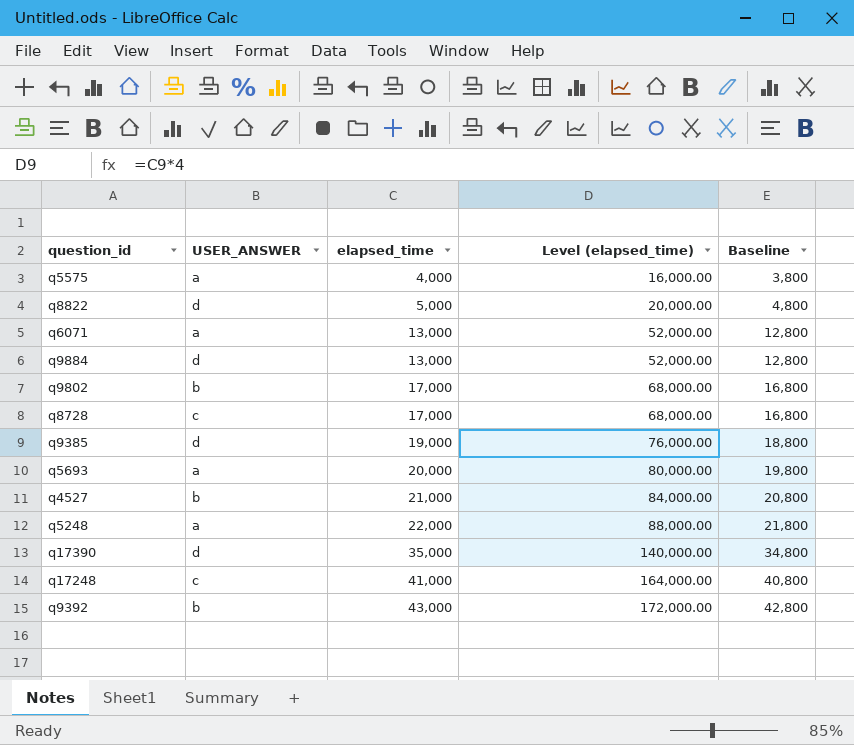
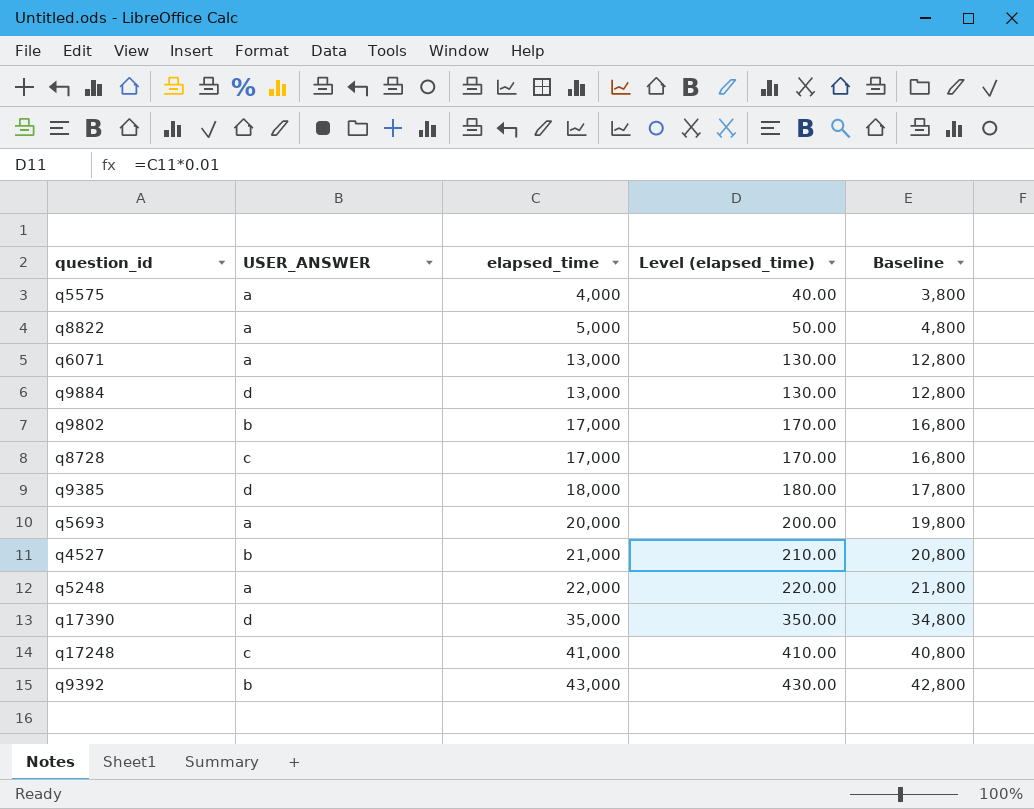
column Level (elapsed_time) | formula: [elapsed_time] * 4 -> [elapsed_time] * 0.01
q8822 | USER_ANSWER: d -> a
q9385 | elapsed_time: 19,000 -> 18,000
q9385 | Baseline: 18,800 -> 17,800

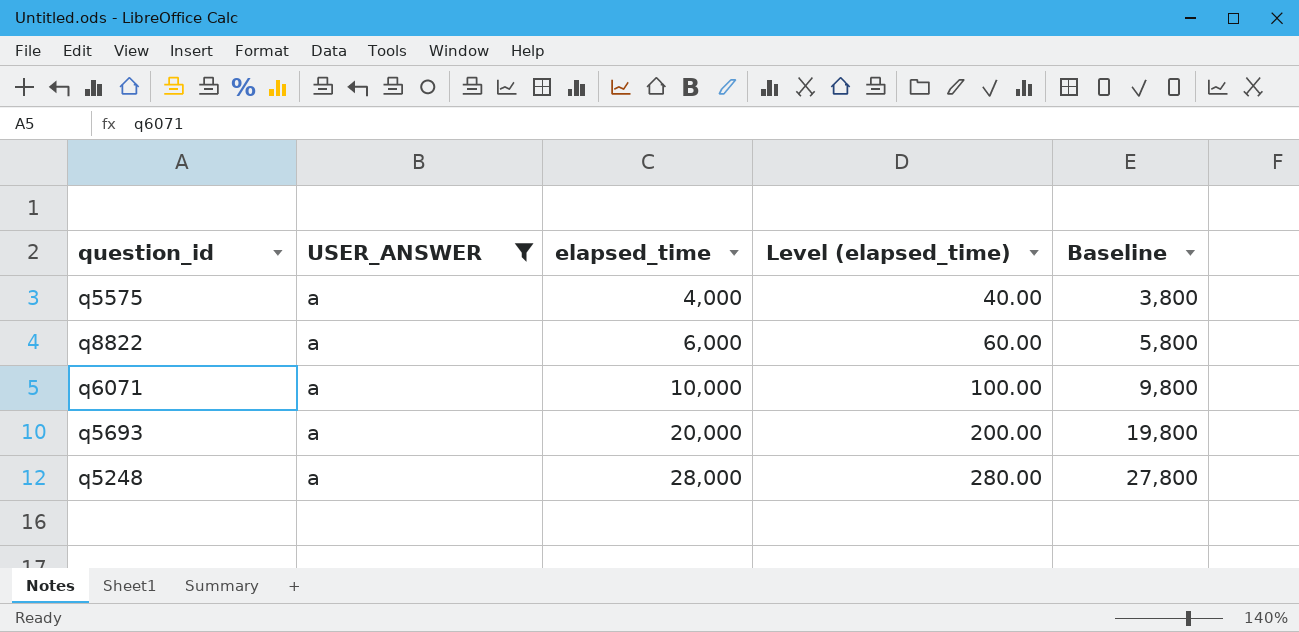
filter: none -> USER_ANSWER = a
q8822 | elapsed_time: 5,000 -> 6,000
q8822 | Level (elapsed_time): 50.00 -> 60.00
q8822 | Baseline: 4,800 -> 5,800
q6071 | elapsed_time: 13,000 -> 10,000
q6071 | Level (elapsed_time): 130.00 -> 100.00
q6071 | Baseline: 12,800 -> 9,800
q5248 | elapsed_time: 22,000 -> 28,000
q5248 | Level (elapsed_time): 220.00 -> 280.00
q5248 | Baseline: 21,800 -> 27,800

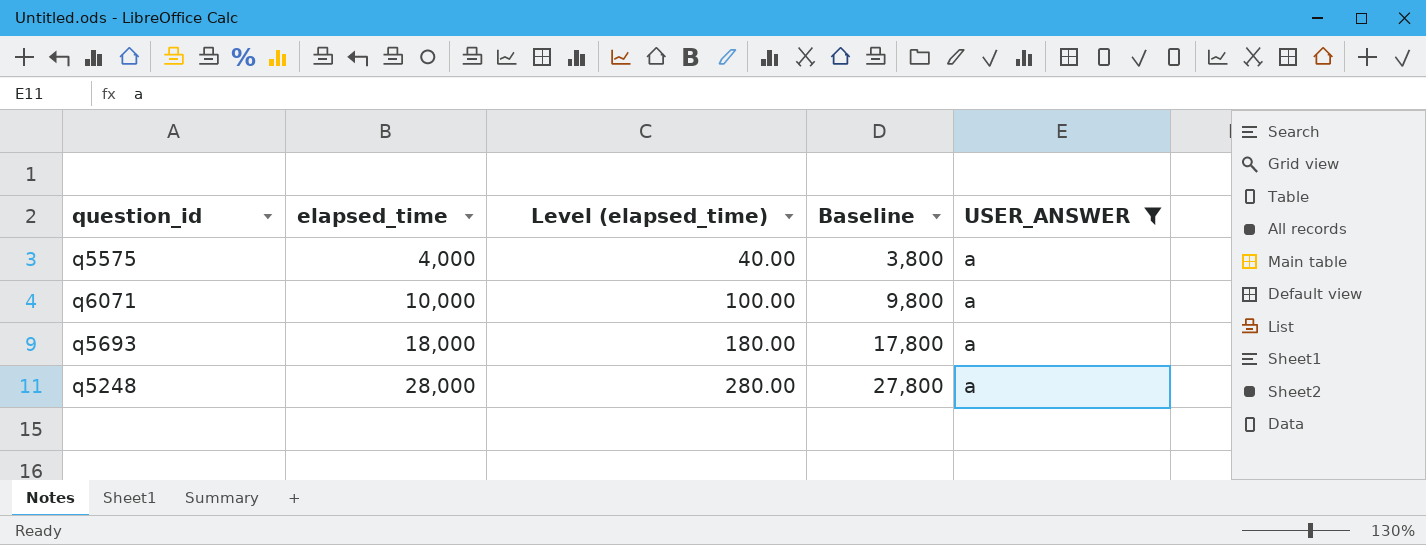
column USER_ANSWER | position: 2 -> 5
row q8822: a | 6,000 | 60.00 | 5,800 -> none
q5693 | elapsed_time: 20,000 -> 18,000
q5693 | Level (elapsed_time): 200.00 -> 180.00
q5693 | Baseline: 19,800 -> 17,800

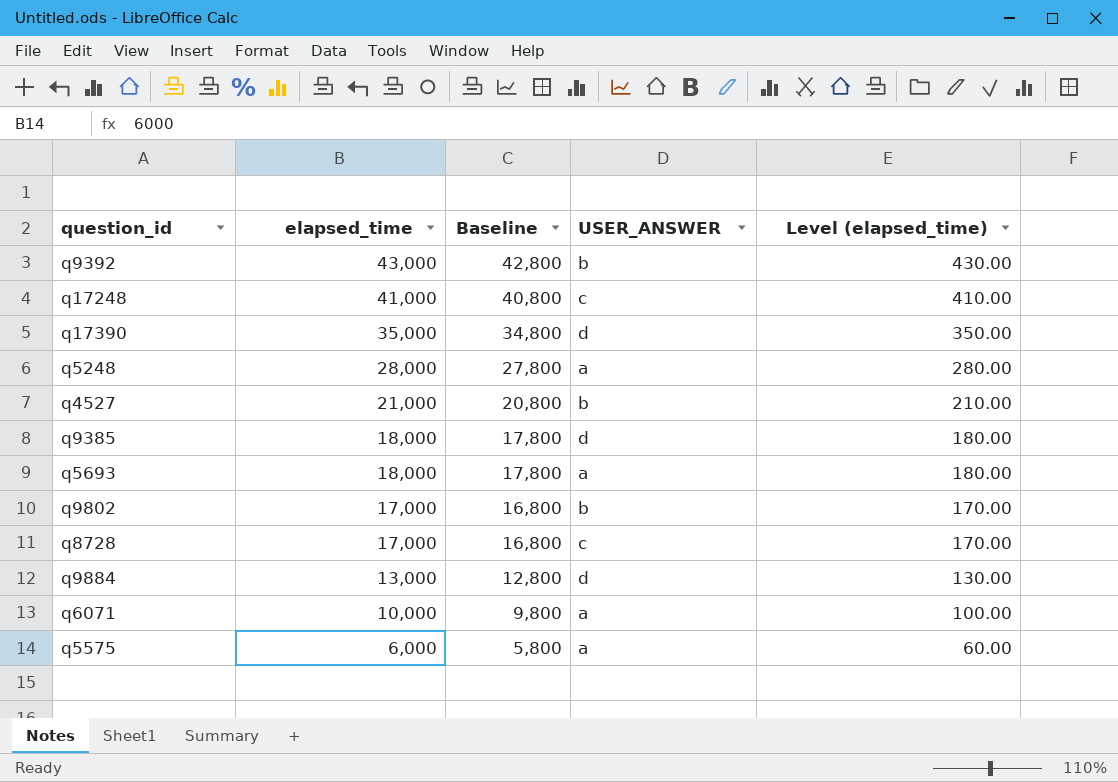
filter: USER_ANSWER = a -> none
row order: elapsed_time ascending -> elapsed_time descending
column Level (elapsed_time) | position: 3 -> 5
q5575 | elapsed_time: 4,000 -> 6,000
q5575 | Baseline: 3,800 -> 5,800
q5575 | Level (elapsed_time): 40.00 -> 60.00

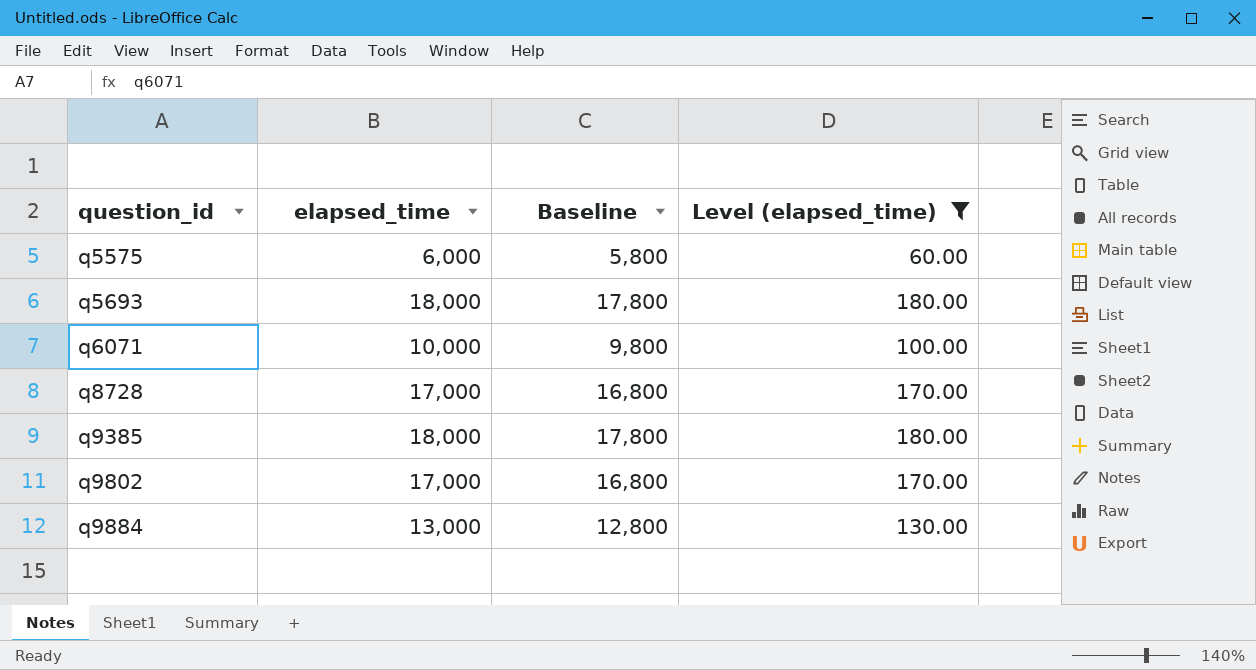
filter: none -> Level (elapsed_time) <= 180.00
row order: elapsed_time descending -> question_id ascending
column USER_ANSWER | position: 4 -> none

